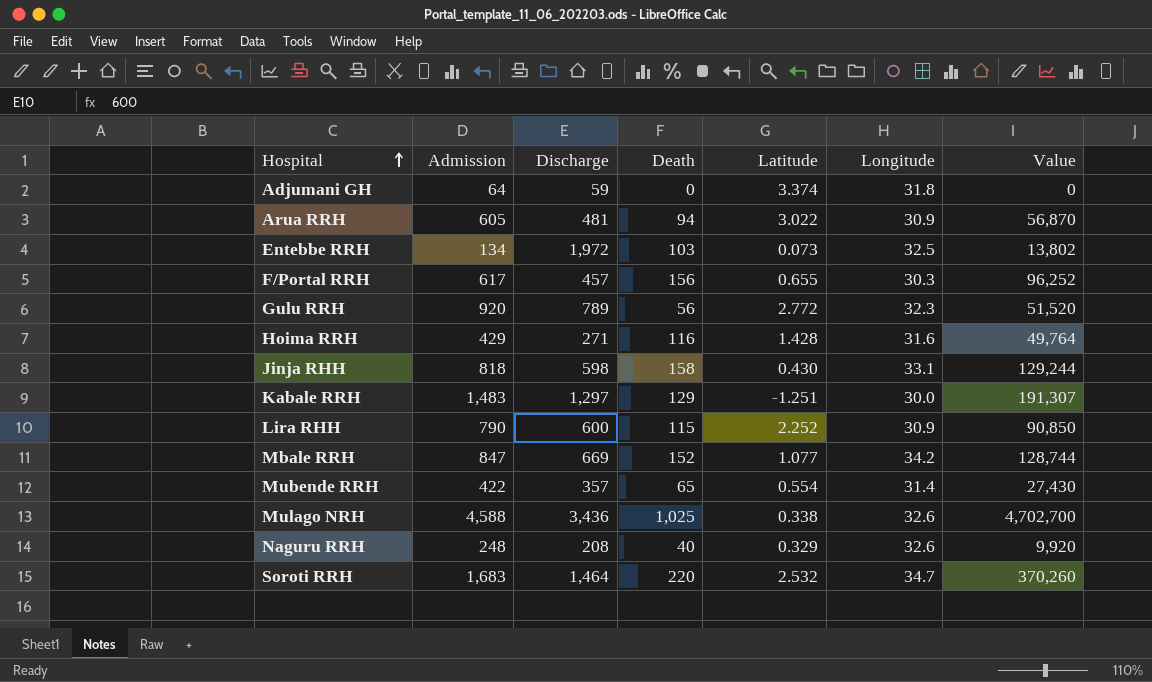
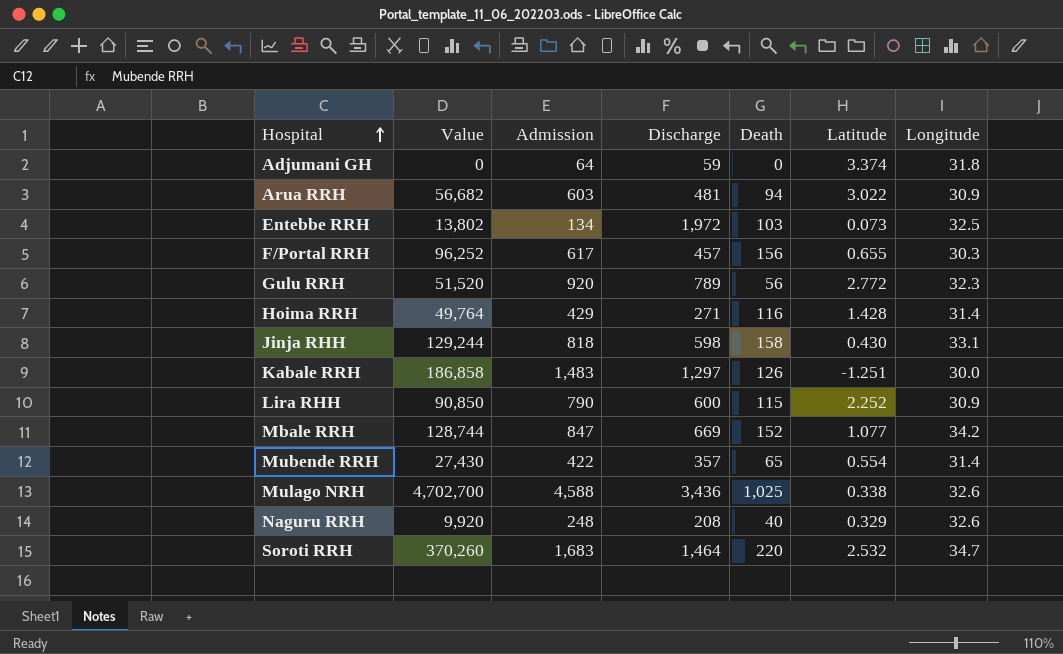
column Value | position: 7 -> 2
Arua RRH | Value: 56,870 -> 56,682
Arua RRH | Admission: 605 -> 603
Hoima RRH | Longitude: 31.6 -> 31.4
Kabale RRH | Value: 191,307 -> 186,858
Kabale RRH | Death: 129 -> 126

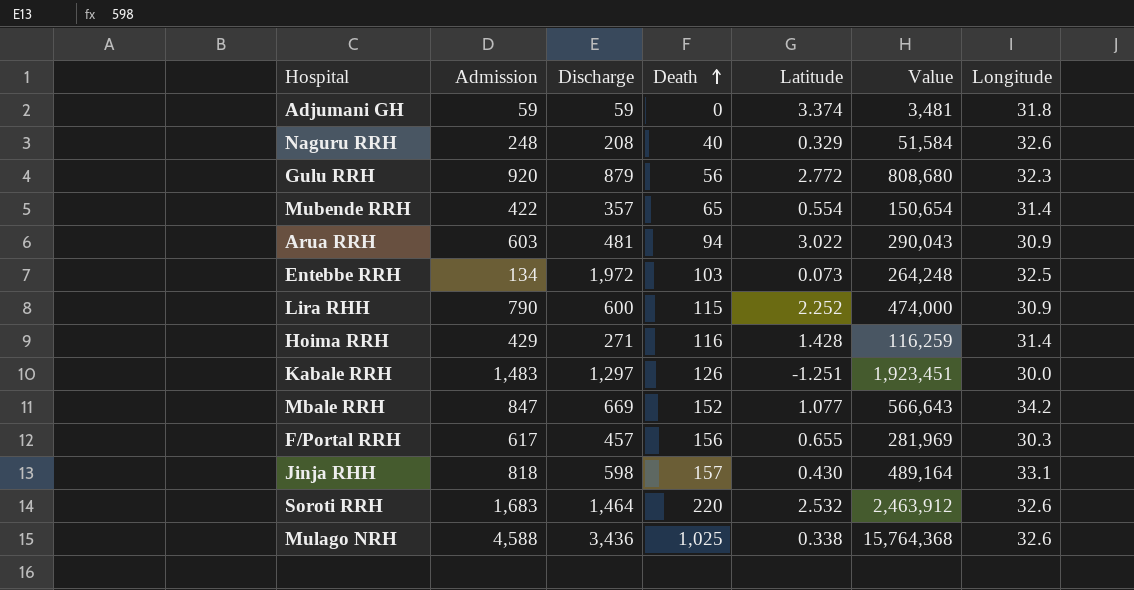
row order: Hospital ascending -> Death ascending
column Value | formula: [Admission] * [Death] -> [Admission] * [Discharge]
column Value | position: 2 -> 6
Adjumani GH | Admission: 64 -> 59
Gulu RRH | Discharge: 789 -> 879
Jinja RHH | Death: 158 -> 157
Soroti RRH | Longitude: 34.7 -> 32.6

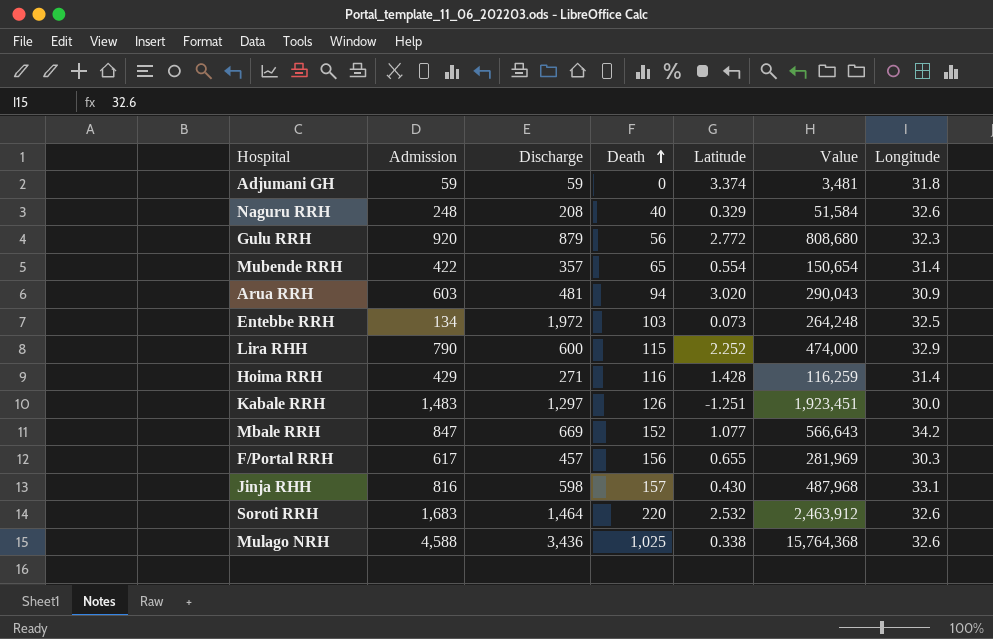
Arua RRH | Latitude: 3.022 -> 3.020
Lira RHH | Longitude: 30.9 -> 32.9
Jinja RHH | Admission: 818 -> 816
Jinja RHH | Value: 489,164 -> 487,968

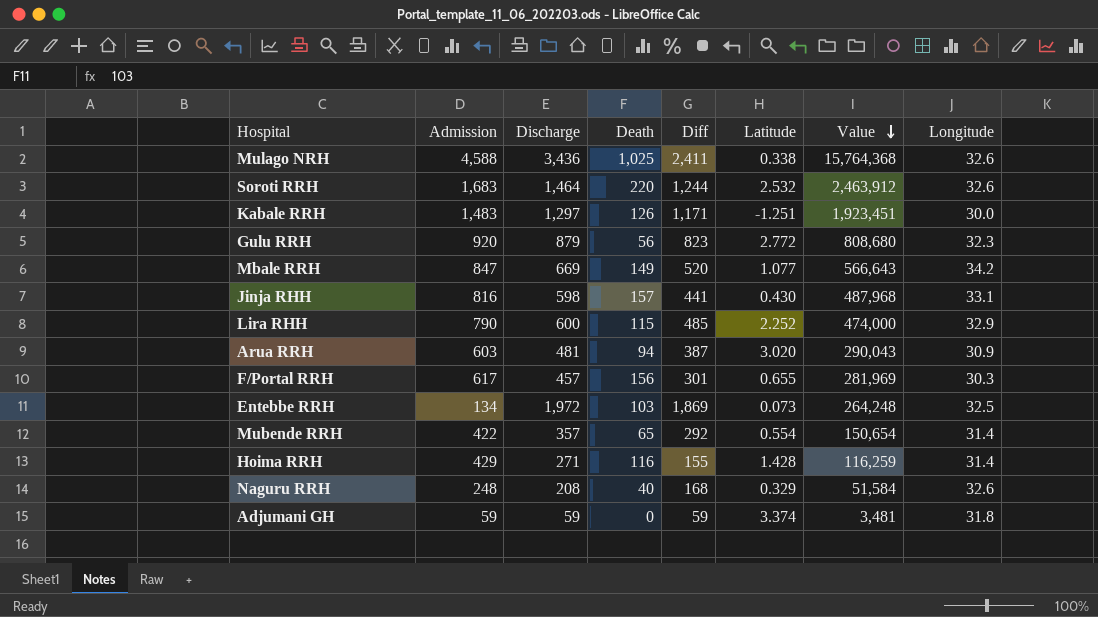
row order: Death ascending -> Value descending
column Diff | formula: none -> [Discharge] - [Death]
Mbale RRH | Death: 152 -> 149

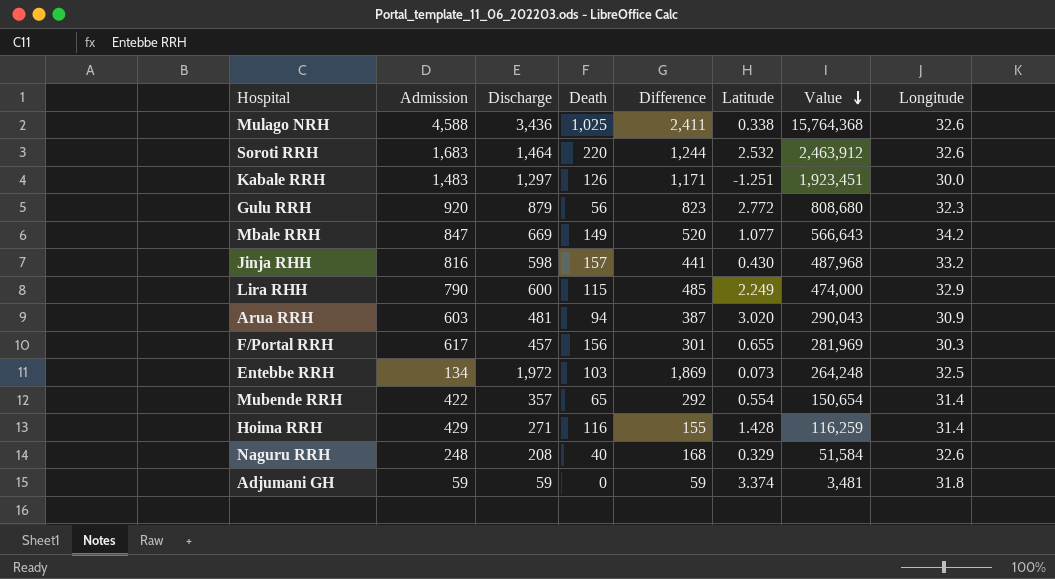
column name: Diff -> Difference
Jinja RHH | Longitude: 33.1 -> 33.2
Lira RHH | Latitude: 2.252 -> 2.249

